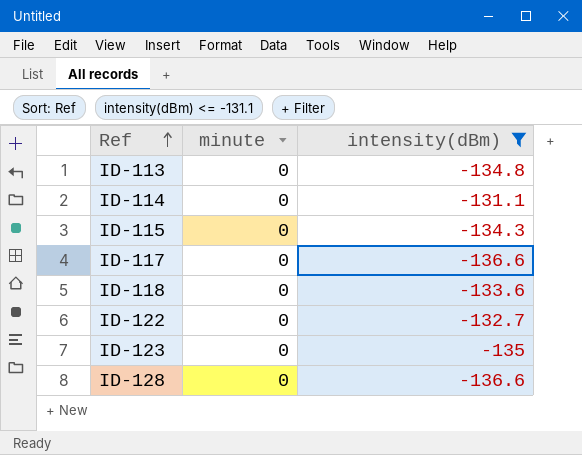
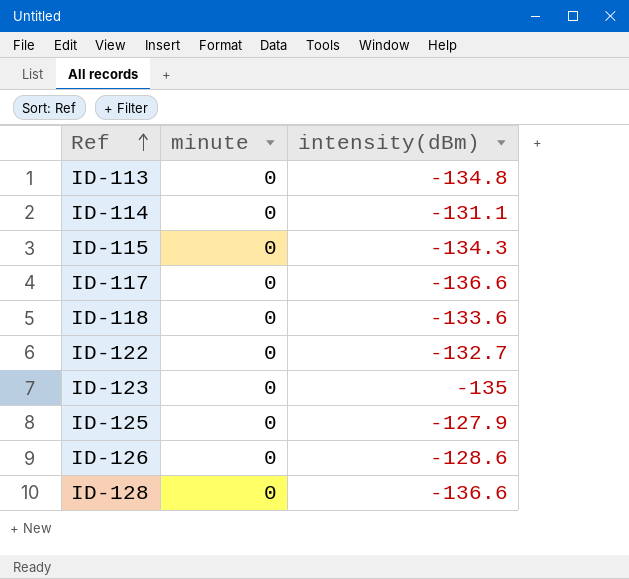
filter: intensity(dBm) <= -131.1 -> none

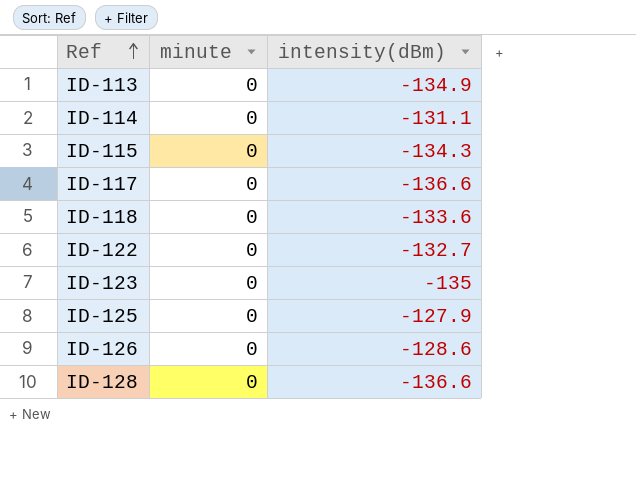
ID-113 | intensity(dBm): -134.8 -> -134.9

